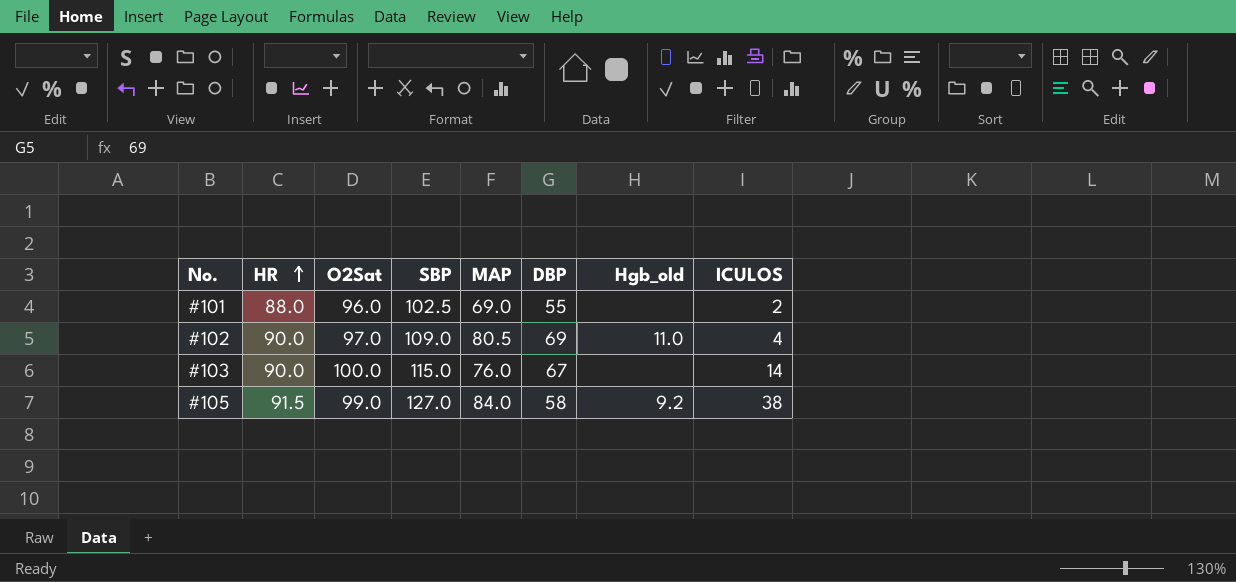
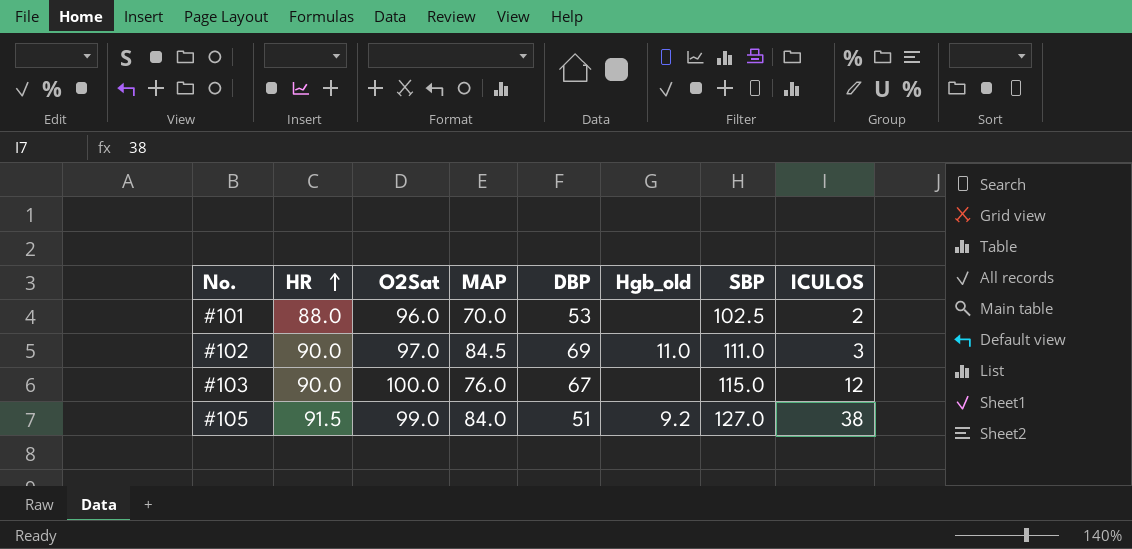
column SBP | position: 4 -> 7
#101 | MAP: 69.0 -> 70.0
#101 | DBP: 55 -> 53
#102 | MAP: 80.5 -> 84.5
#102 | SBP: 109.0 -> 111.0
#102 | ICULOS: 4 -> 3
#103 | ICULOS: 14 -> 12
#105 | DBP: 58 -> 51

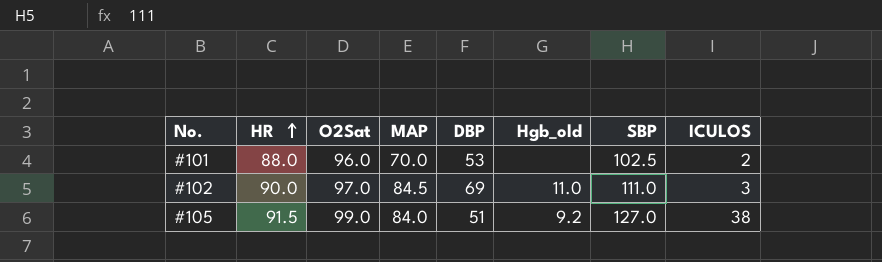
row #103: 90.0 | 100.0 | 76.0 | 67 | none | 115.0 | 12 -> none

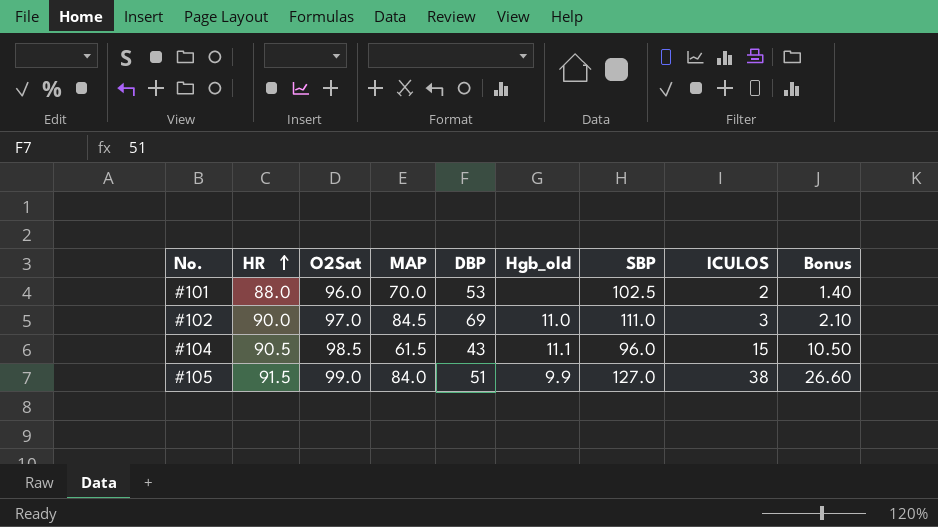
column Bonus | formula: none -> [ICULOS] * 0.7
row #104: none -> 90.5 | 98.5 | 61.5 | 43 | 11.1 | 96.0 | 15 | 10.50
#105 | Hgb_old: 9.2 -> 9.9

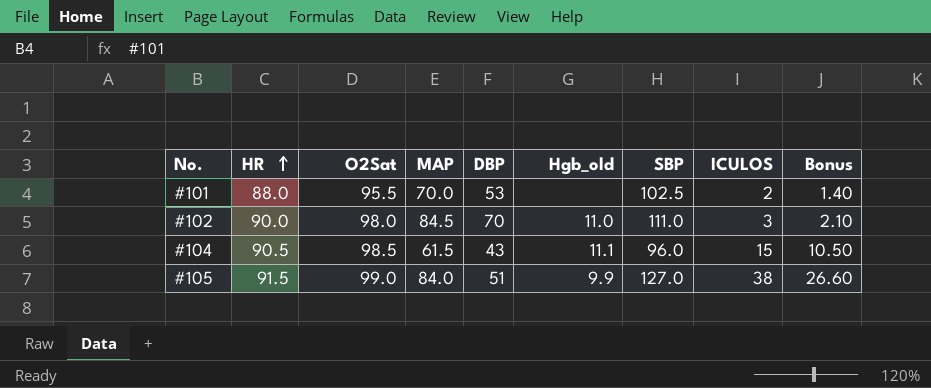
#101 | O2Sat: 96.0 -> 95.5
#102 | O2Sat: 97.0 -> 98.0
#102 | DBP: 69 -> 70

